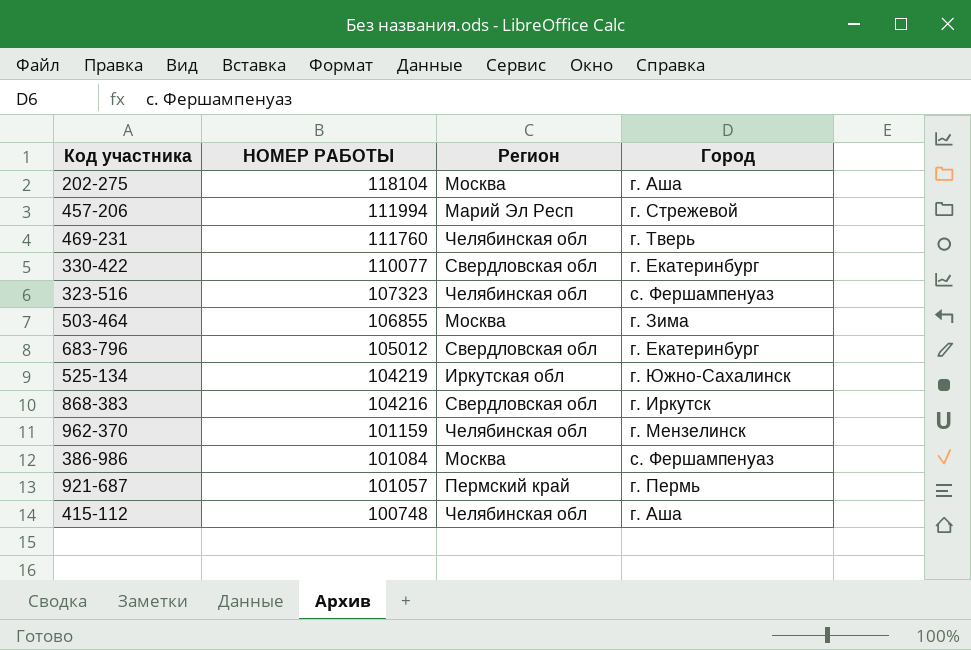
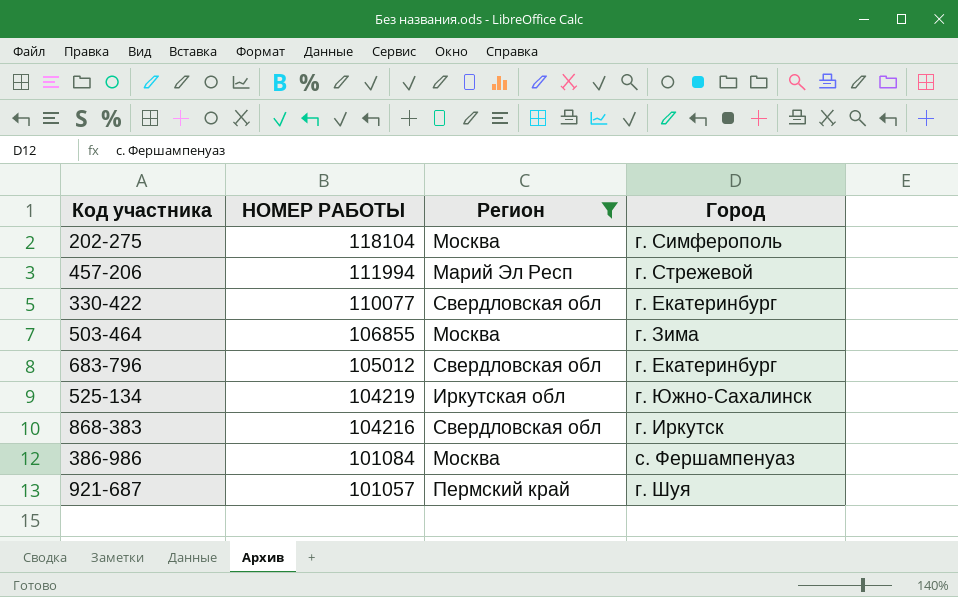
filter: none -> Регион != Челябинская обл
202-275 | Город: г. Аша -> г. Симферополь
921-687 | Город: г. Пермь -> г. Шуя

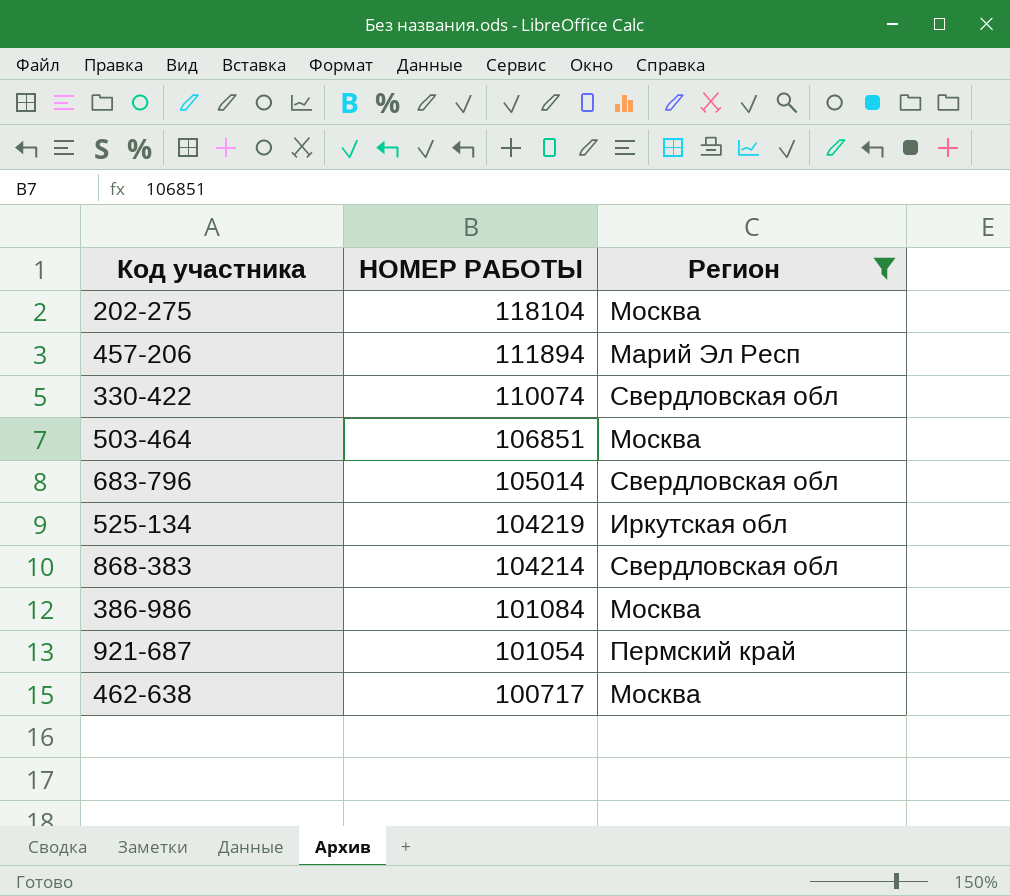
column Город | position: 4 -> none
457-206 | НОМЕР РАБОТЫ: 111994 -> 111894
330-422 | НОМЕР РАБОТЫ: 110077 -> 110074
503-464 | НОМЕР РАБОТЫ: 106855 -> 106851
683-796 | НОМЕР РАБОТЫ: 105012 -> 105014
868-383 | НОМЕР РАБОТЫ: 104216 -> 104214
921-687 | НОМЕР РАБОТЫ: 101057 -> 101054
row 462-638: none -> 100717 | Москва

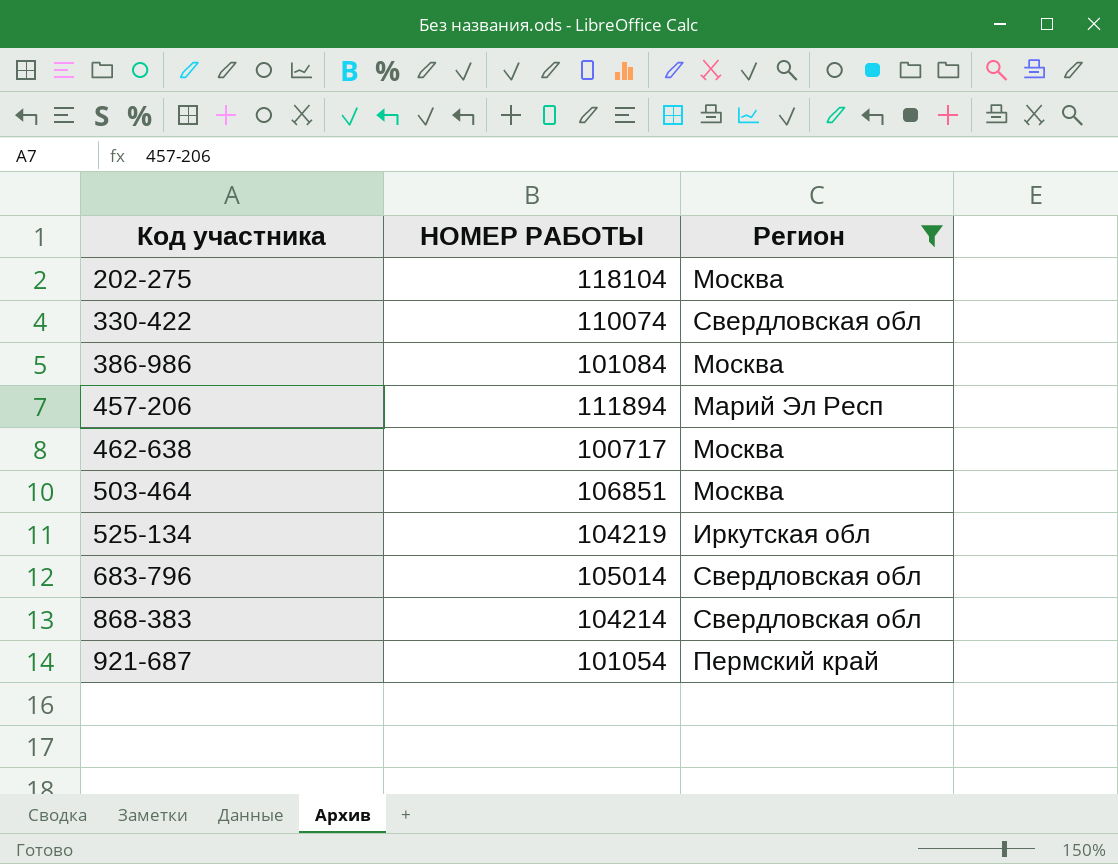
row order: НОМЕР РАБОТЫ descending -> Код участника ascending

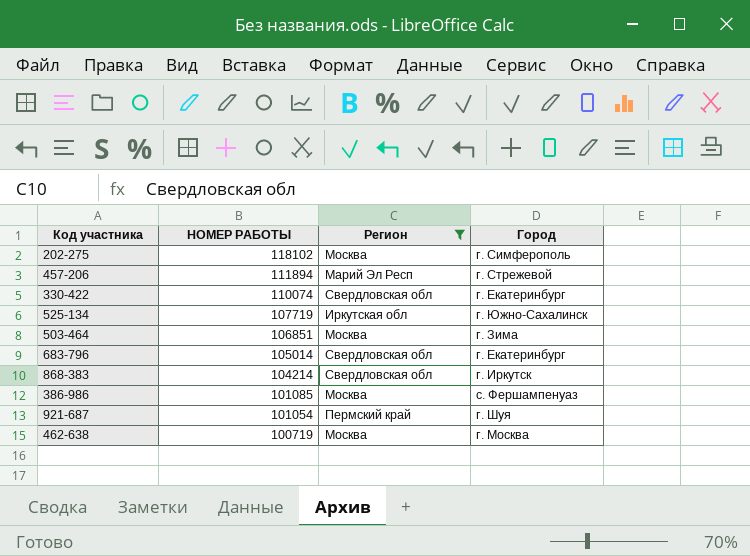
row order: Код участника ascending -> НОМЕР РАБОТЫ descending
column Город | position: none -> 4
202-275 | НОМЕР РАБОТЫ: 118104 -> 118102
525-134 | НОМЕР РАБОТЫ: 104219 -> 107719
386-986 | НОМЕР РАБОТЫ: 101084 -> 101085
462-638 | НОМЕР РАБОТЫ: 100717 -> 100719

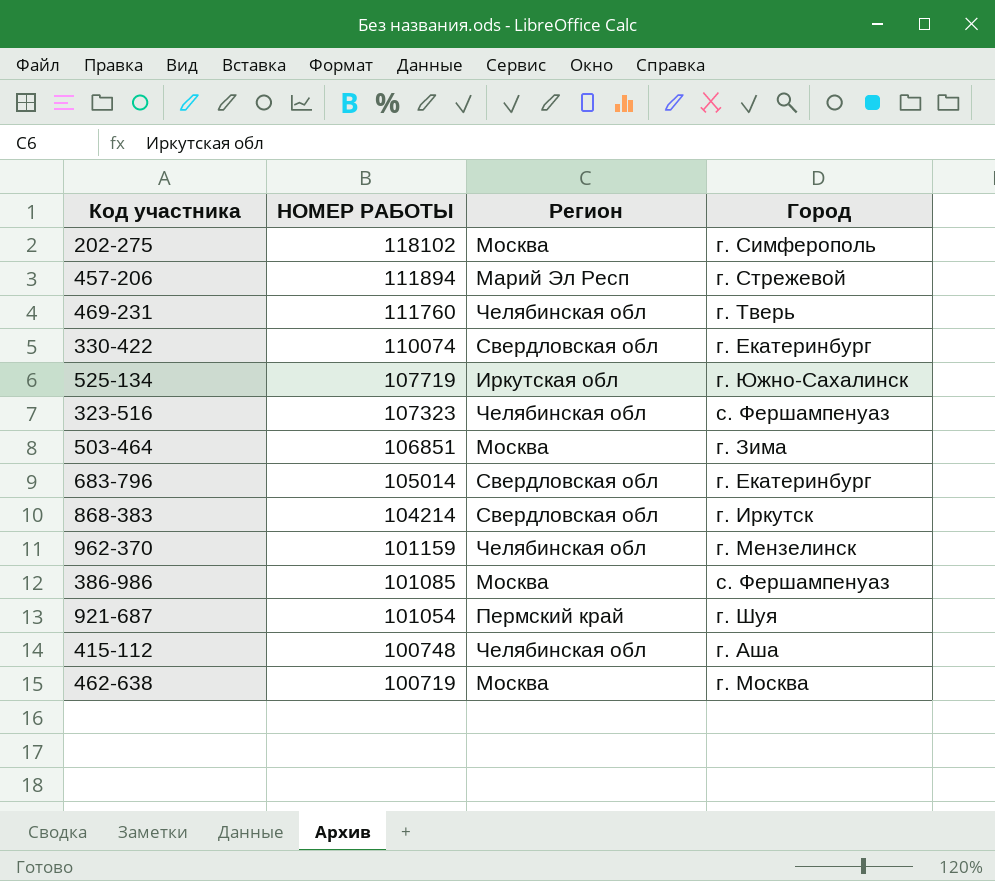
filter: Регион != Челябинская обл -> none

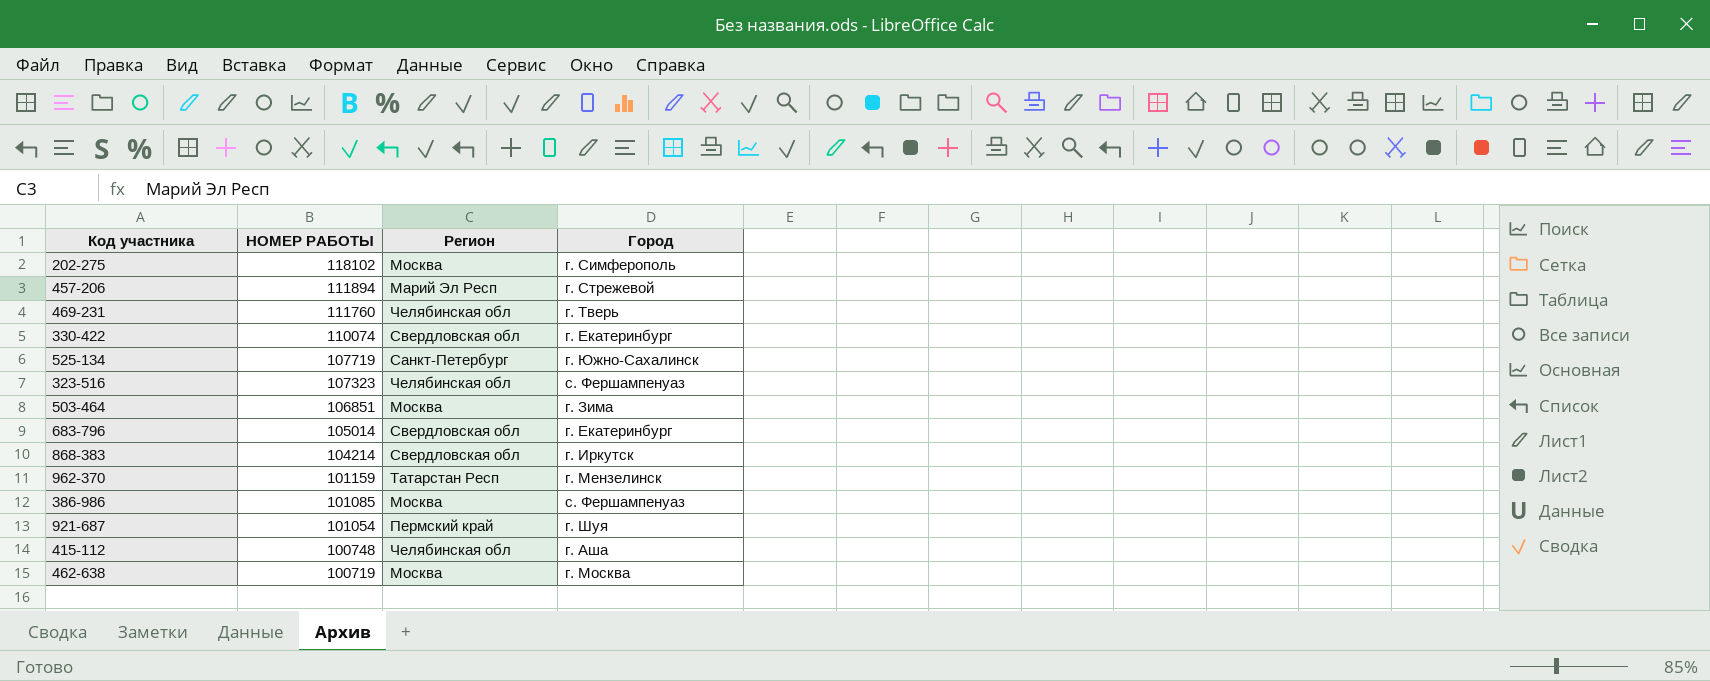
525-134 | Регион: Иркутская обл -> Санкт-Петербург
962-370 | Регион: Челябинская обл -> Татарстан Респ

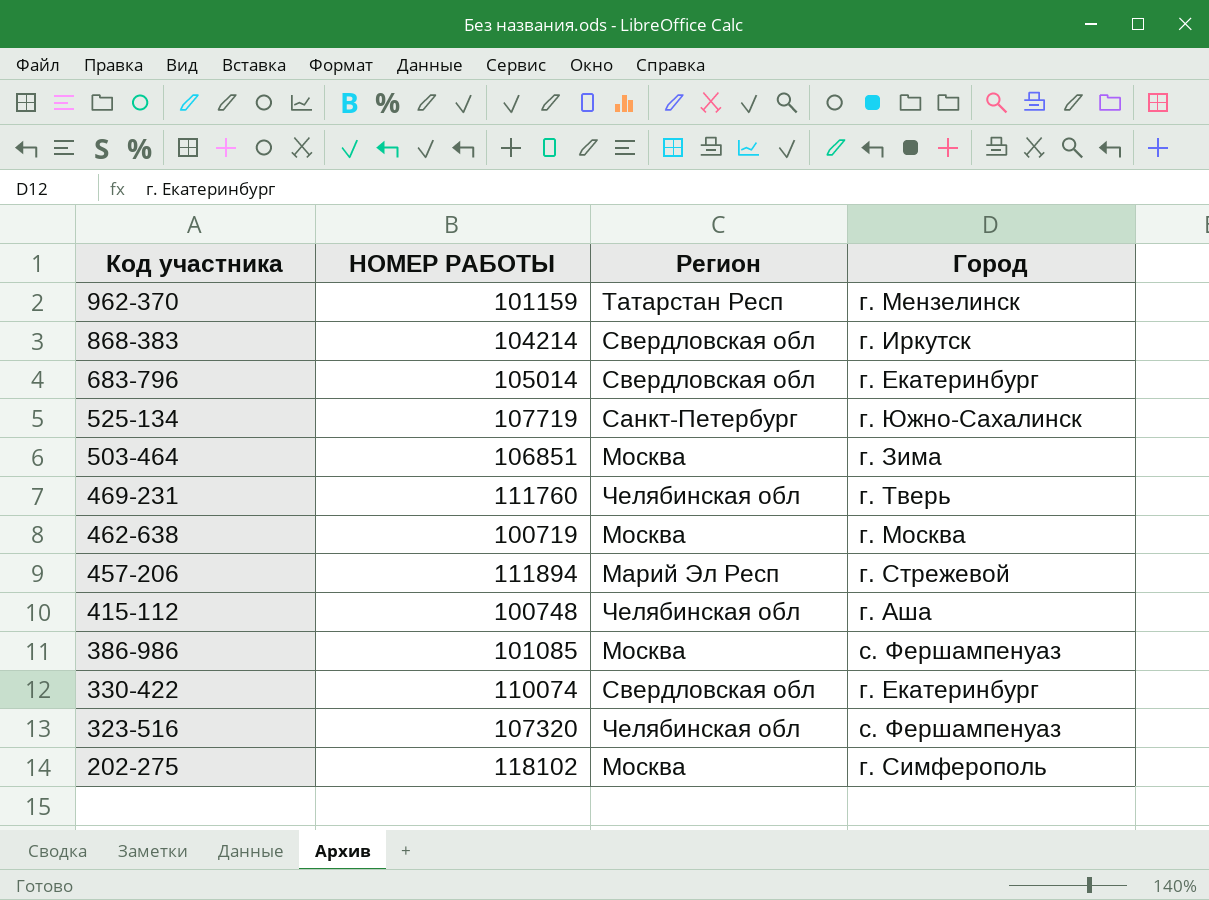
row order: НОМЕР РАБОТЫ descending -> Код участника descending
row 921-687: 101054 | Пермский край | г. Шуя -> none
323-516 | НОМЕР РАБОТЫ: 107323 -> 107320

